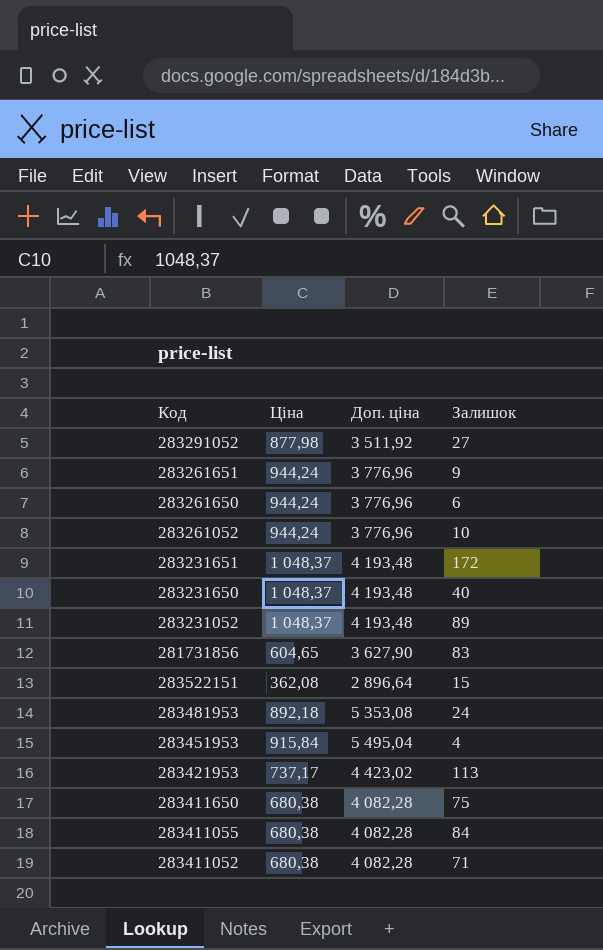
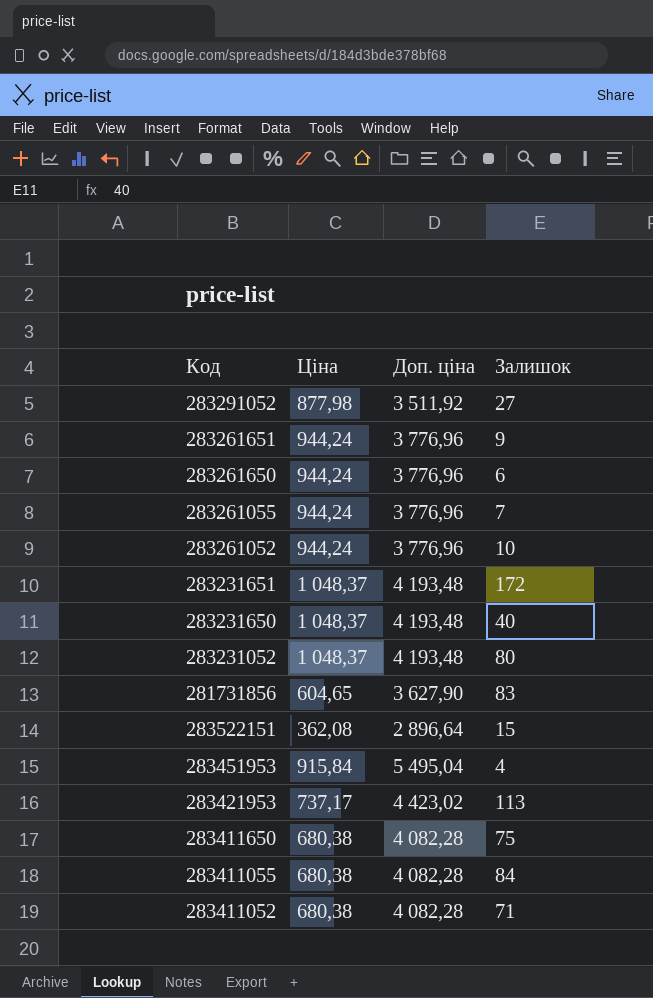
row 283481953: 892,18 | 5 353,08 | 24 -> none
row 283261055: none -> 944,24 | 3 776,96 | 7
283231052 | Залишок: 89 -> 80

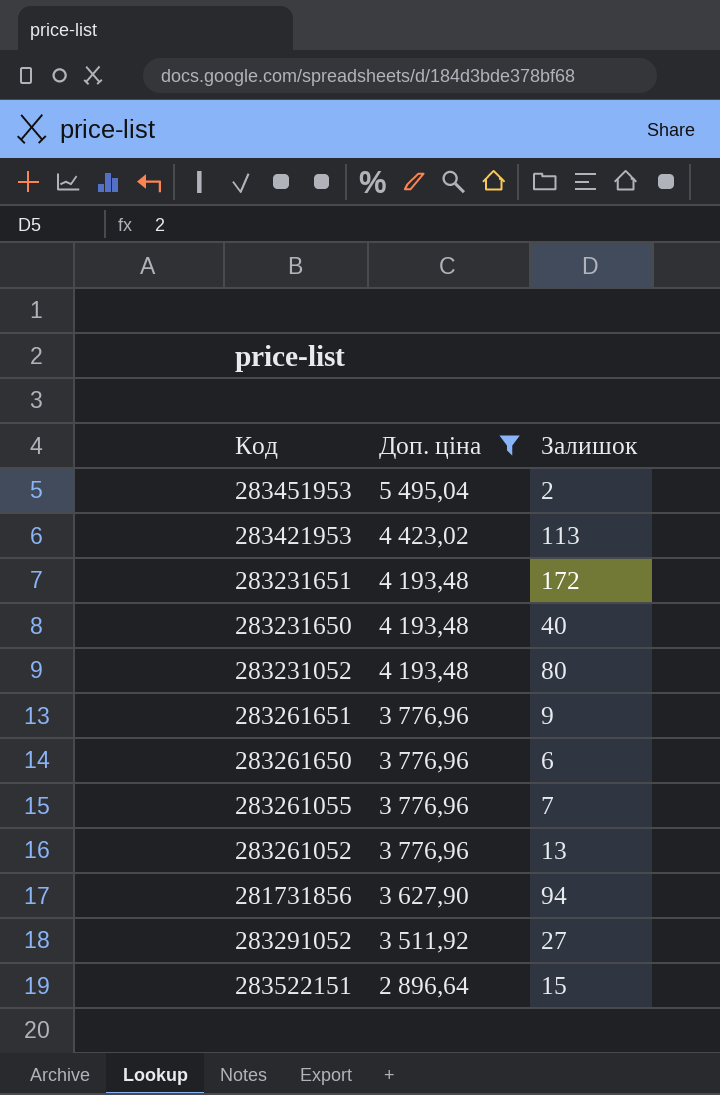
filter: none -> Доп. ціна != 4 082,28
row order: none -> Доп. ціна descending
column Ціна | position: 2 -> none
283451953 | Залишок: 4 -> 2
283261052 | Залишок: 10 -> 13
281731856 | Залишок: 83 -> 94

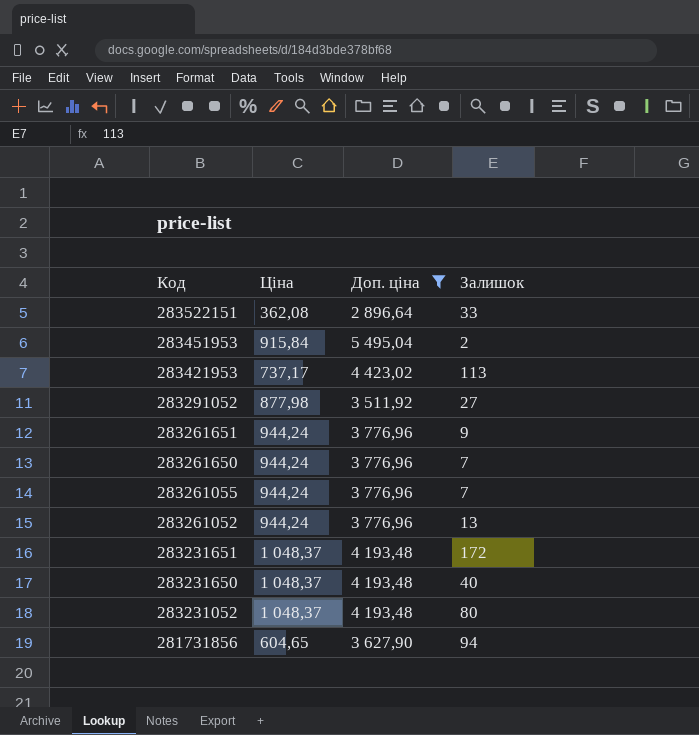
row order: Доп. ціна descending -> Код descending
column Ціна | position: none -> 2
283522151 | Залишок: 15 -> 33
283261650 | Залишок: 6 -> 7

